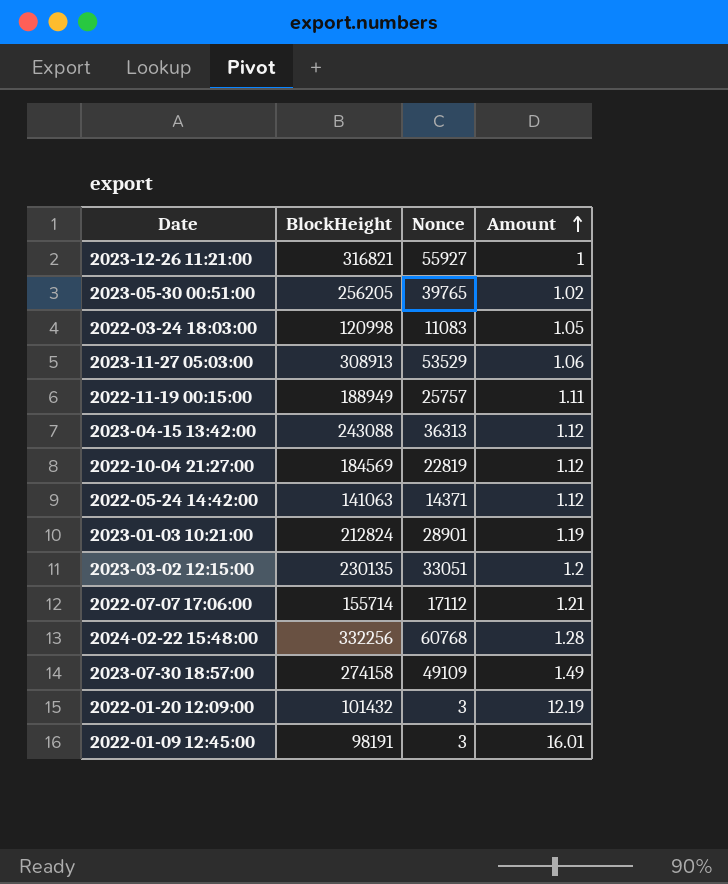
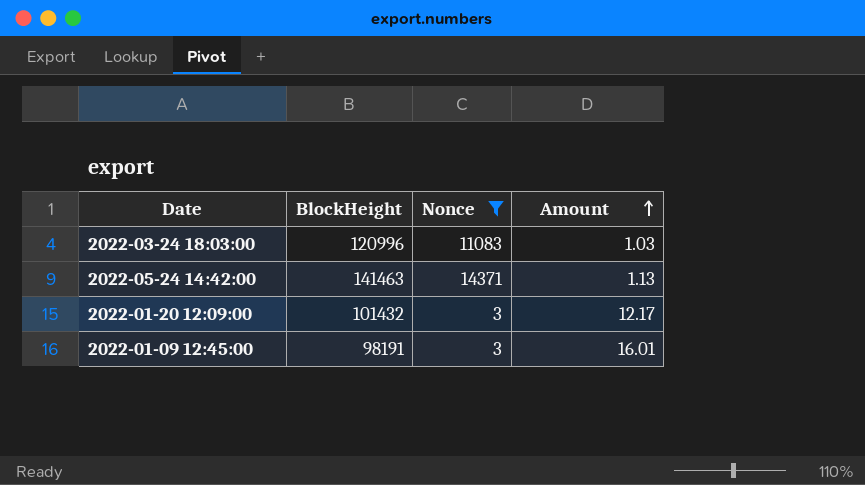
filter: none -> Nonce <= 14371
2022-03-24 18:03:00 | BlockHeight: 120998 -> 120996
2022-03-24 18:03:00 | Amount: 1.05 -> 1.03
2022-05-24 14:42:00 | BlockHeight: 141063 -> 141463
2022-05-24 14:42:00 | Amount: 1.12 -> 1.13
2022-01-20 12:09:00 | Amount: 12.19 -> 12.17

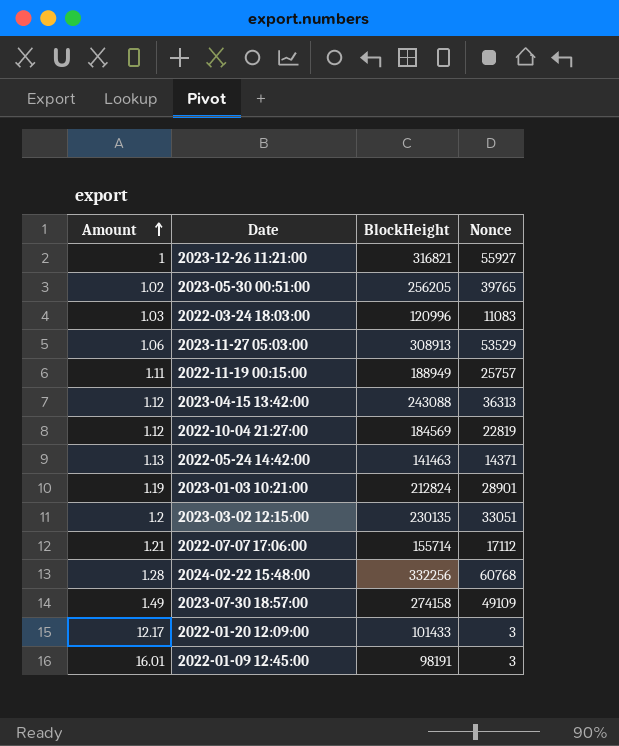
filter: Nonce <= 14371 -> none
column Amount | position: 4 -> 1
2022-01-20 12:09:00 | BlockHeight: 101432 -> 101433

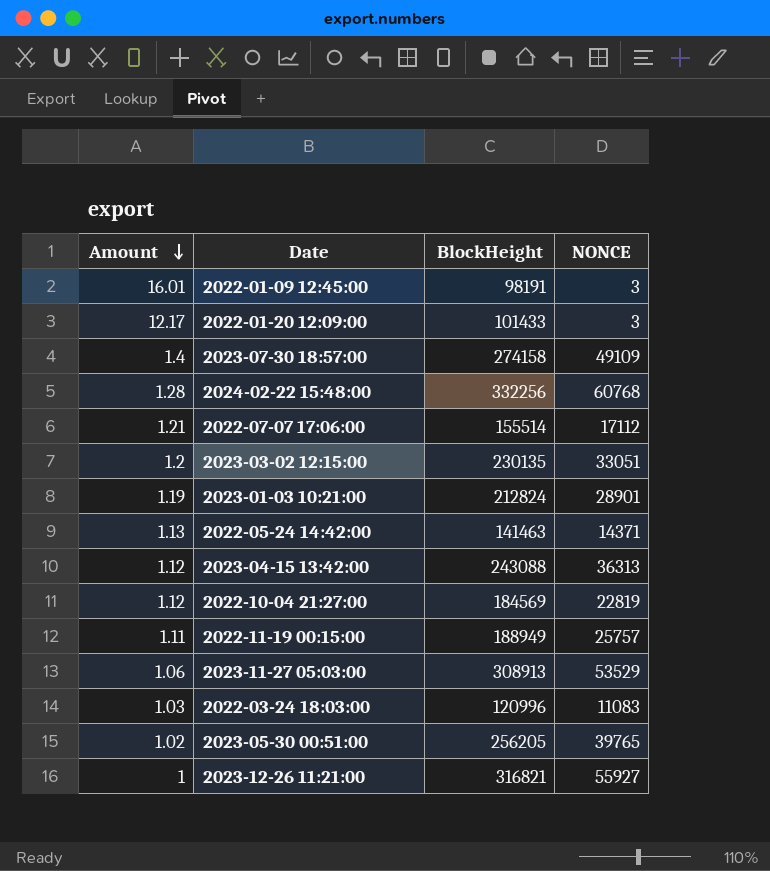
row order: Amount ascending -> Amount descending
column name: Nonce -> NONCE
2023-07-30 18:57:00 | Amount: 1.49 -> 1.4
2022-07-07 17:06:00 | BlockHeight: 155714 -> 155514

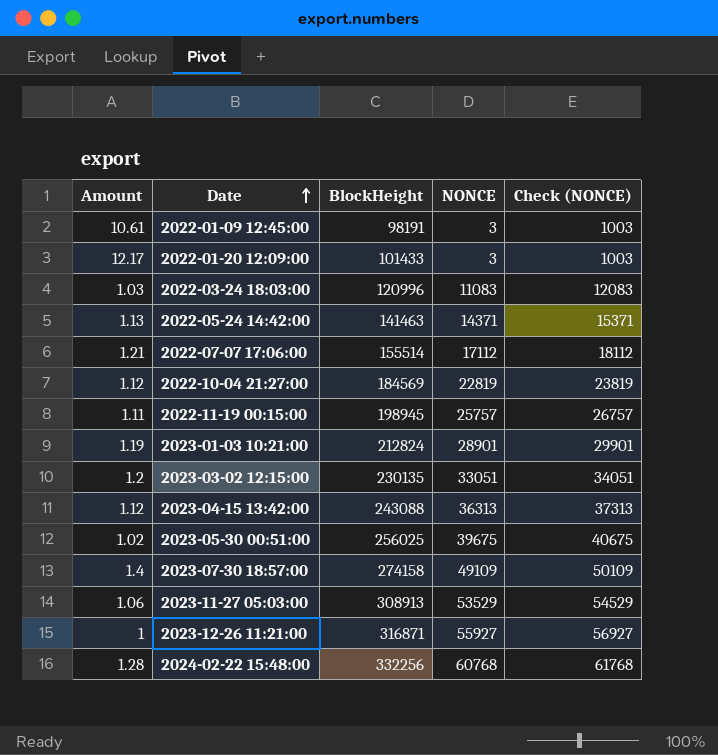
row order: Amount descending -> Date ascending
column Check (NONCE) | formula: none -> [NONCE] + 1000
2022-01-09 12:45:00 | Amount: 16.01 -> 10.61
2022-11-19 00:15:00 | BlockHeight: 188949 -> 198945
2023-05-30 00:51:00 | BlockHeight: 256205 -> 256025
2023-05-30 00:51:00 | NONCE: 39765 -> 39675
2023-12-26 11:21:00 | BlockHeight: 316821 -> 316871

